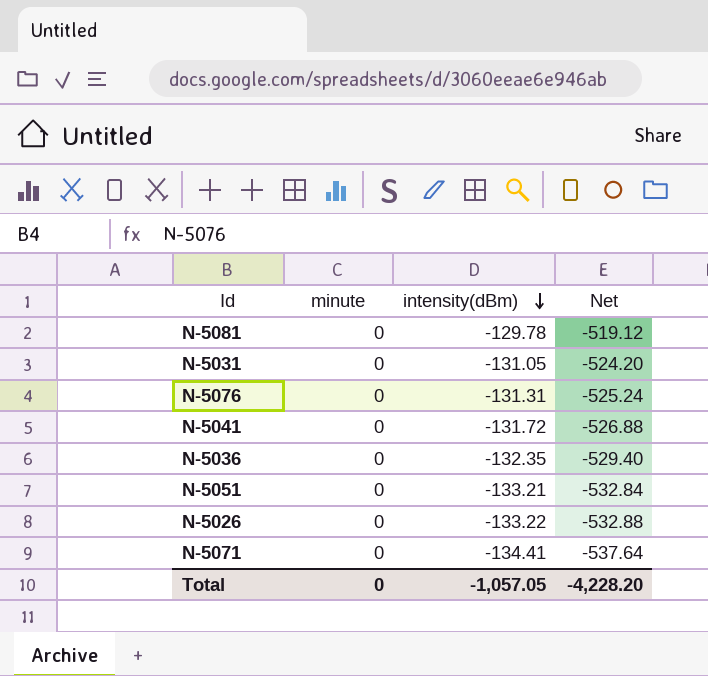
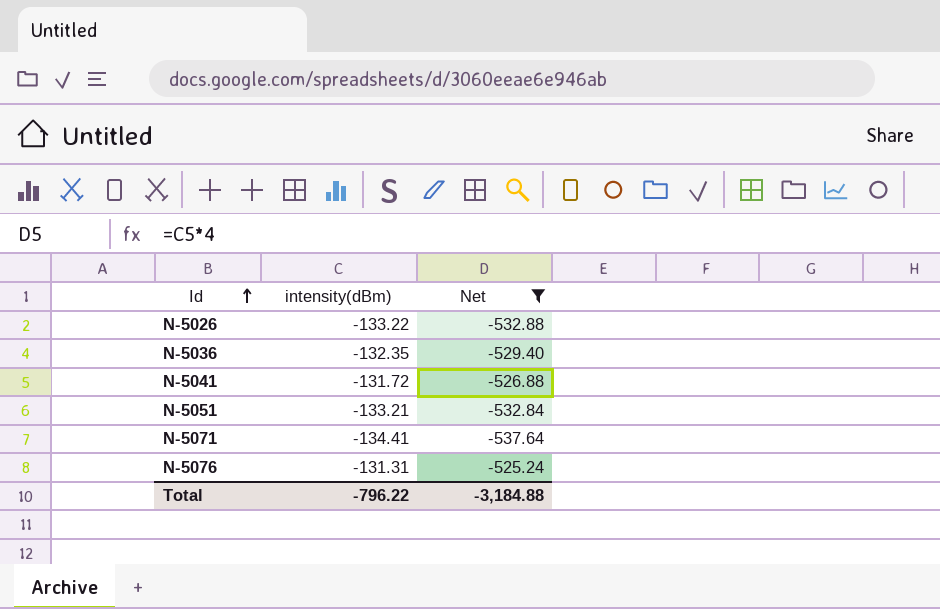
filter: none -> Net <= -525.24
row order: intensity(dBm) descending -> Id ascending
column minute | position: 2 -> none
Total | intensity(dBm): -1,057.05 -> -796.22
Total | Net: -4,228.20 -> -3,184.88

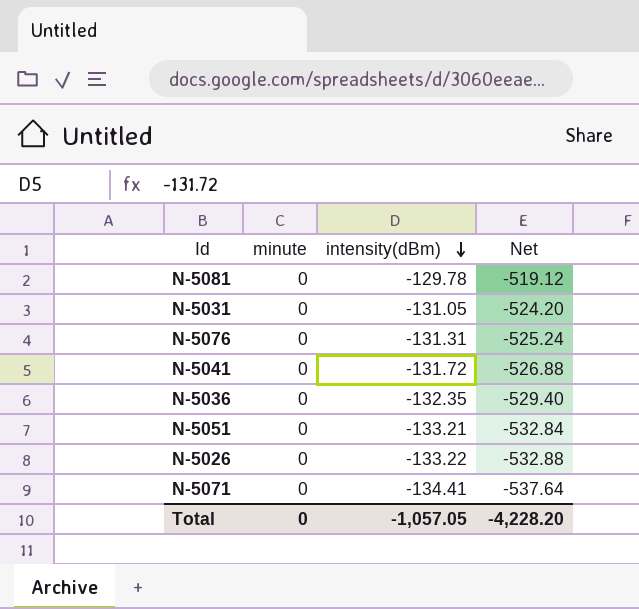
filter: Net <= -525.24 -> none
row order: Id ascending -> intensity(dBm) descending
column minute | position: none -> 2
Total | intensity(dBm): -796.22 -> -1,057.05
Total | Net: -3,184.88 -> -4,228.20

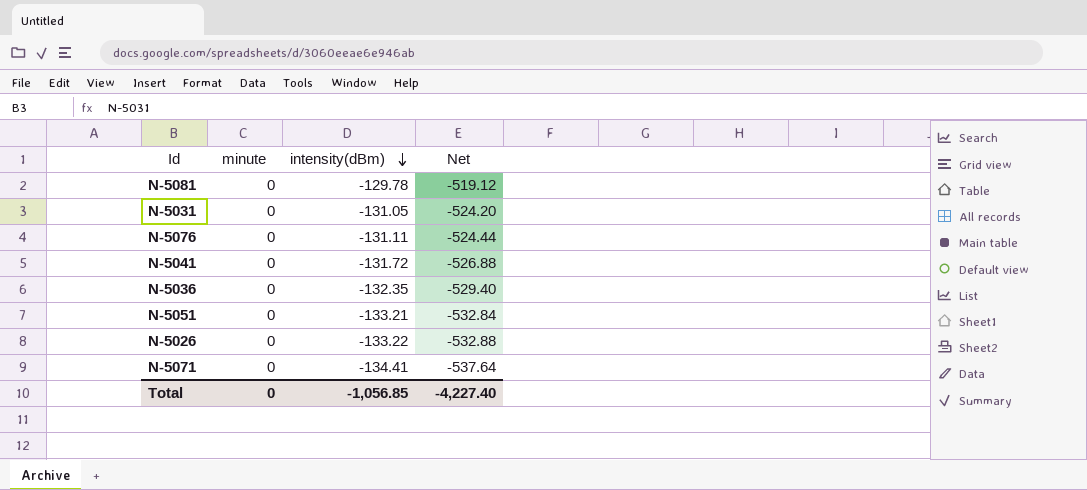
N-5076 | intensity(dBm): -131.31 -> -131.11
N-5076 | Net: -525.24 -> -524.44
Total | intensity(dBm): -1,057.05 -> -1,056.85
Total | Net: -4,228.20 -> -4,227.40

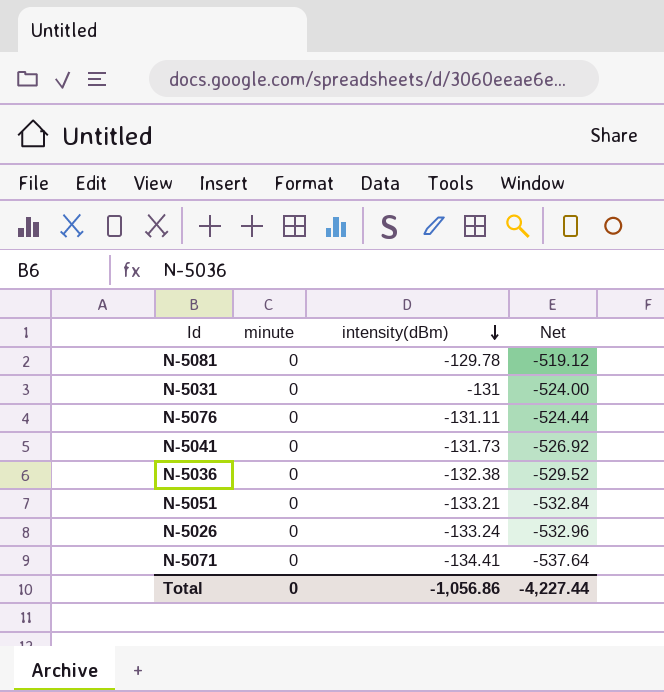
N-5031 | intensity(dBm): -131.05 -> -131
N-5031 | Net: -524.20 -> -524.00
N-5041 | intensity(dBm): -131.72 -> -131.73
N-5041 | Net: -526.88 -> -526.92
N-5036 | intensity(dBm): -132.35 -> -132.38
N-5036 | Net: -529.40 -> -529.52
N-5026 | intensity(dBm): -133.22 -> -133.24
N-5026 | Net: -532.88 -> -532.96
Total | intensity(dBm): -1,056.85 -> -1,056.86
Total | Net: -4,227.40 -> -4,227.44

